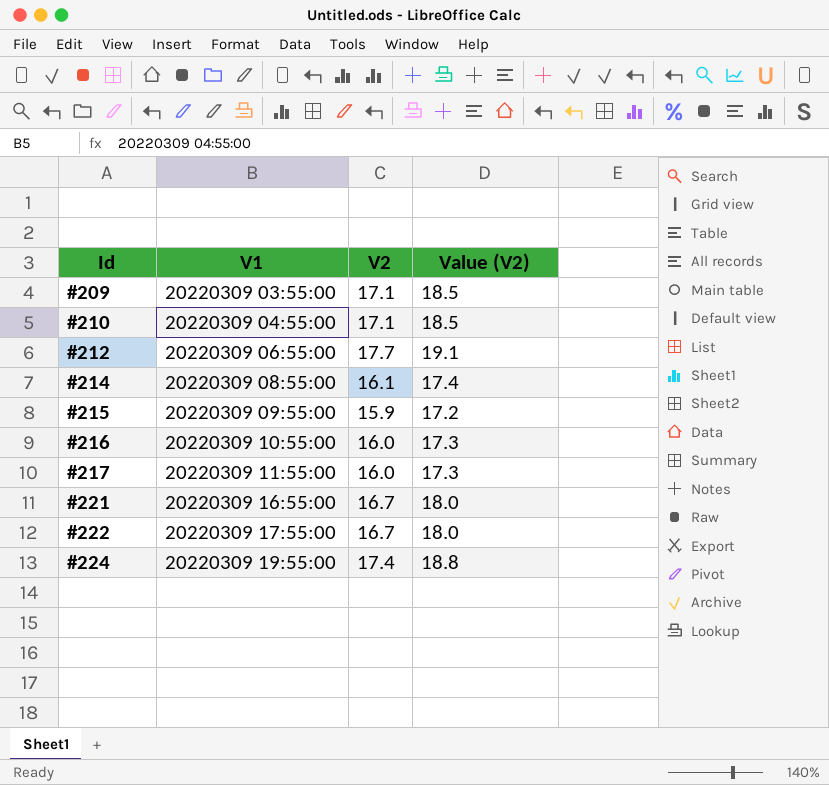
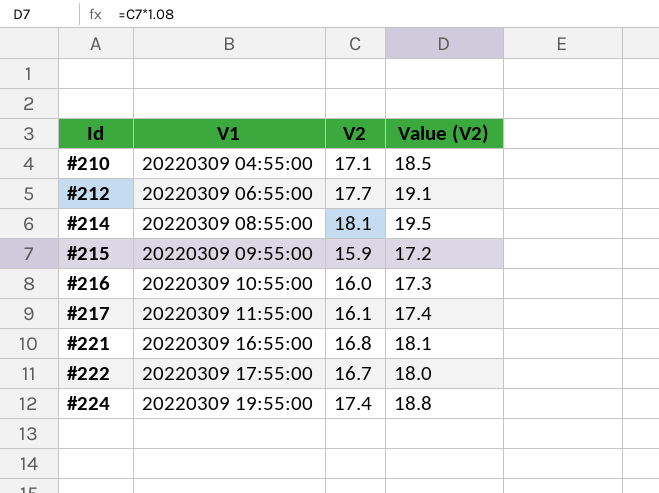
row #209: 20220309 03:55:00 | 17.1 | 18.5 -> none
#214 | V2: 16.1 -> 18.1
#214 | Value (V2): 17.4 -> 19.5
#217 | V2: 16.0 -> 16.1
#217 | Value (V2): 17.3 -> 17.4
#221 | V2: 16.7 -> 16.8
#221 | Value (V2): 18.0 -> 18.1

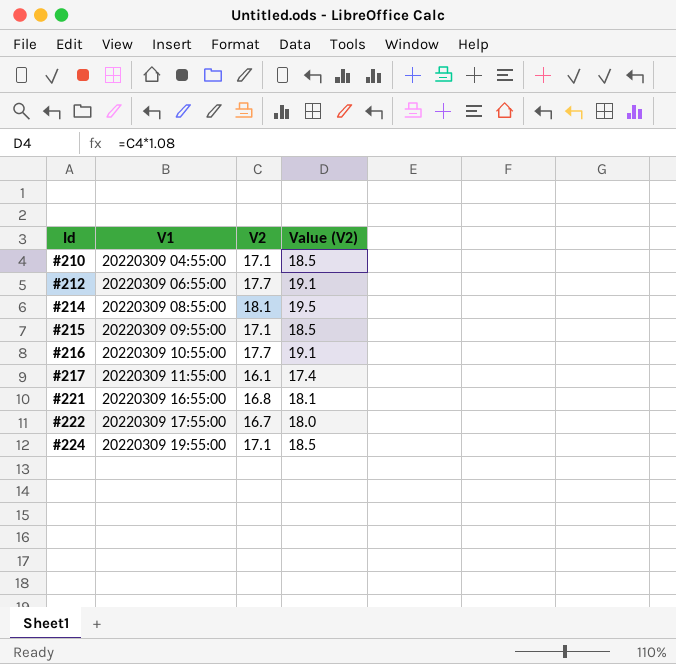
#215 | V2: 15.9 -> 17.1
#215 | Value (V2): 17.2 -> 18.5
#216 | V2: 16.0 -> 17.7
#216 | Value (V2): 17.3 -> 19.1
#224 | V2: 17.4 -> 17.1
#224 | Value (V2): 18.8 -> 18.5

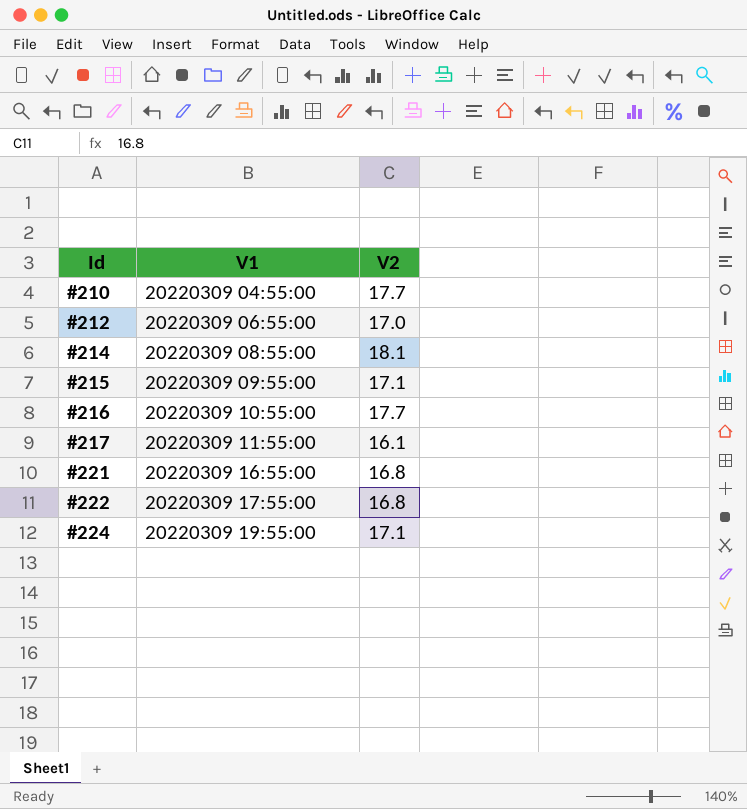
column Value (V2) | formula: [V2] * 1.08 -> none
#210 | V2: 17.1 -> 17.7
#212 | V2: 17.7 -> 17.0
#222 | V2: 16.7 -> 16.8

